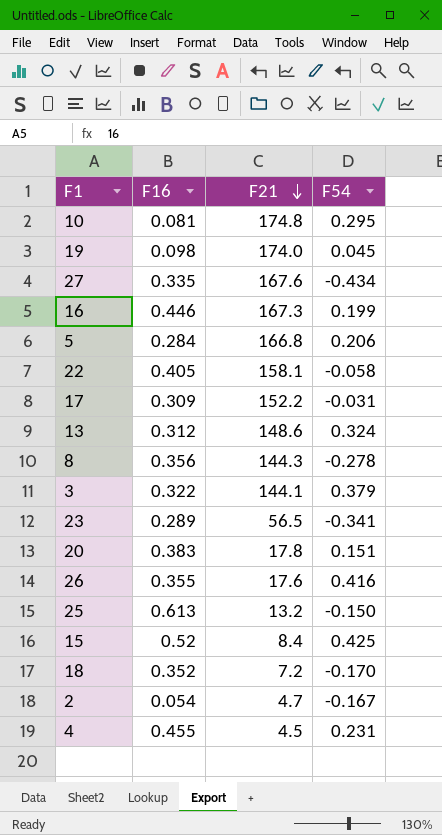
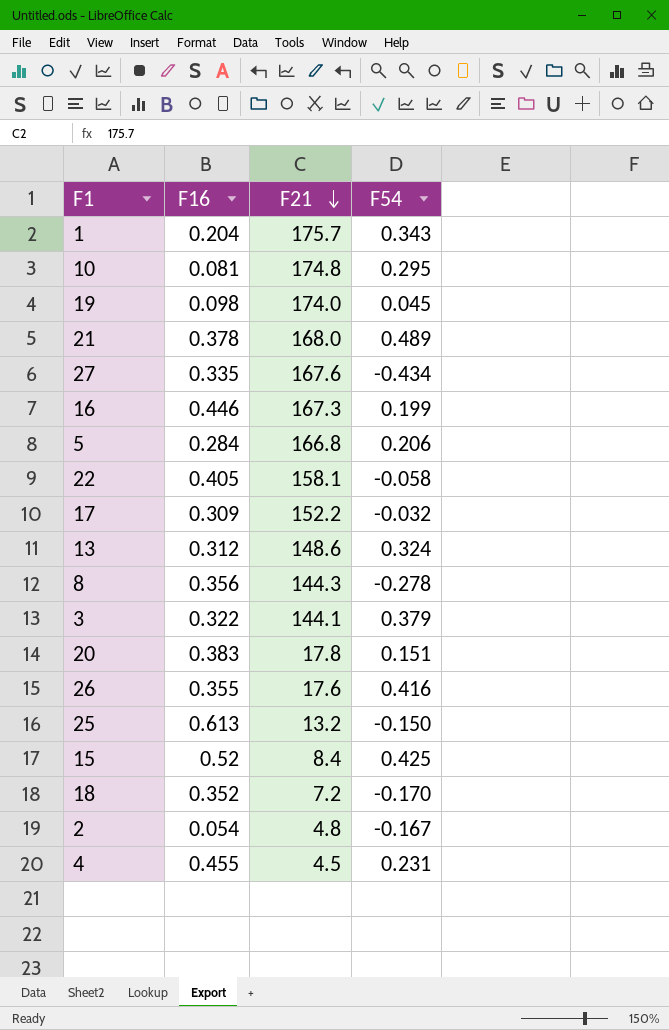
row 23: 0.289 | 56.5 | -0.341 -> none
row 1: none -> 0.204 | 175.7 | 0.343
row 21: none -> 0.378 | 168.0 | 0.489
17 | F54: -0.031 -> -0.032
2 | F21: 4.7 -> 4.8

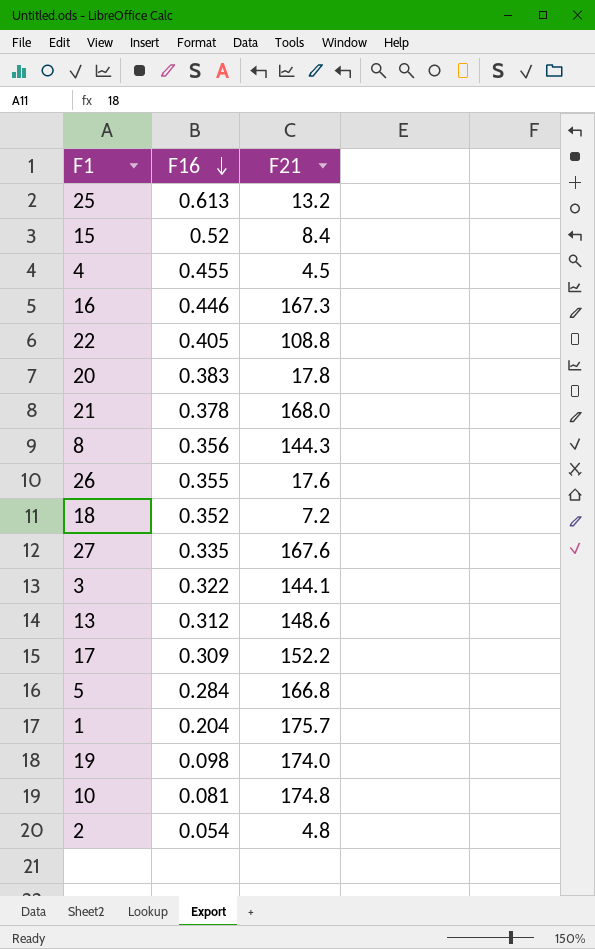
row order: F21 descending -> F16 descending
column F54 | position: 4 -> none
22 | F21: 158.1 -> 108.8

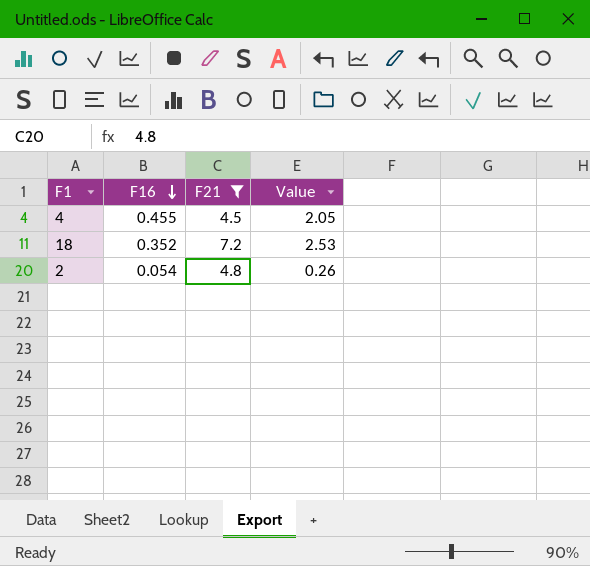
filter: none -> F21 <= 7.2
column Value | formula: none -> [F16] * [F21]

